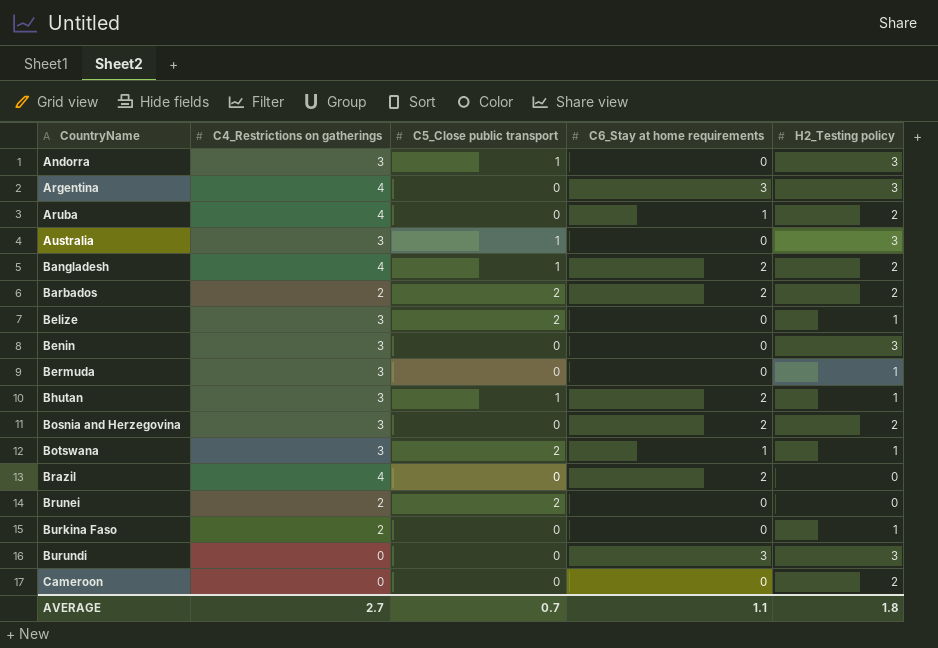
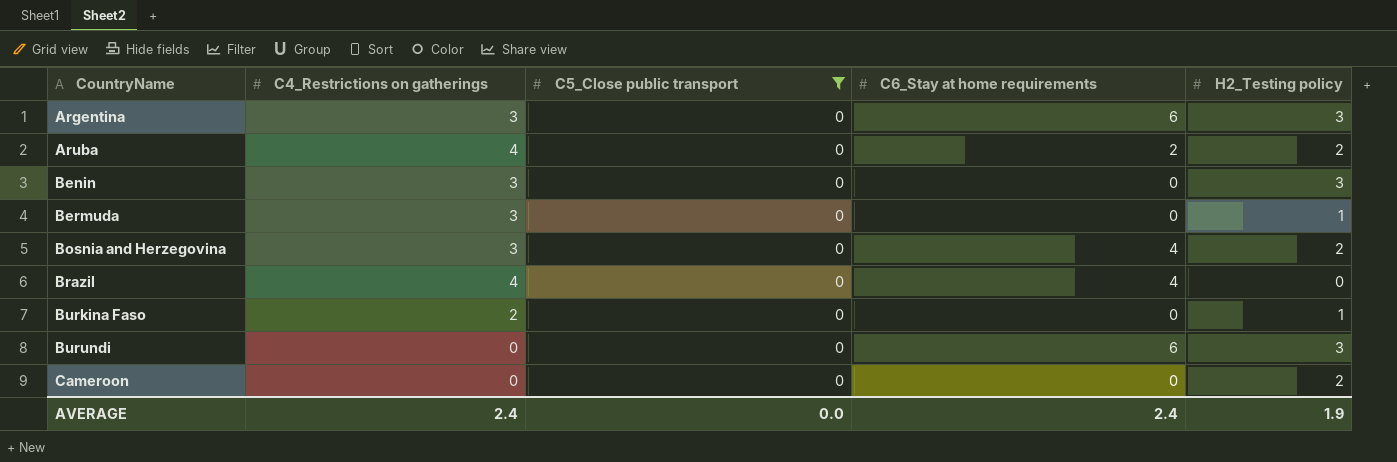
filter: none -> C5_Close public transport = 0
Argentina | C4_Restrictions on gatherings: 4 -> 3
Argentina | C6_Stay at home requirements: 3 -> 6
Aruba | C6_Stay at home requirements: 1 -> 2
Bosnia and Herzegovina | C6_Stay at home requirements: 2 -> 4
Brazil | C6_Stay at home requirements: 2 -> 4
Burundi | C6_Stay at home requirements: 3 -> 6
AVERAGE | C4_Restrictions on gatherings: 2.7 -> 2.4
AVERAGE | C5_Close public transport: 0.7 -> 0.0
AVERAGE | C6_Stay at home requirements: 1.1 -> 2.4
AVERAGE | H2_Testing policy: 1.8 -> 1.9

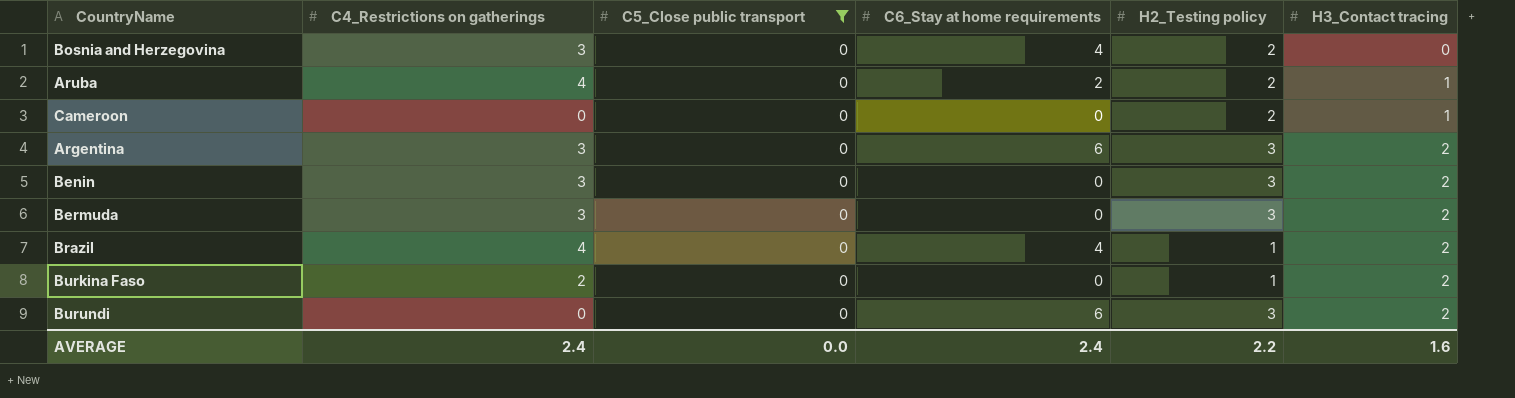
row order: CountryName ascending -> H3_Contact tracing ascending
column H3_Contact tracing | position: none -> 6
Bermuda | H2_Testing policy: 1 -> 3
Brazil | H2_Testing policy: 0 -> 1
AVERAGE | H2_Testing policy: 1.9 -> 2.2

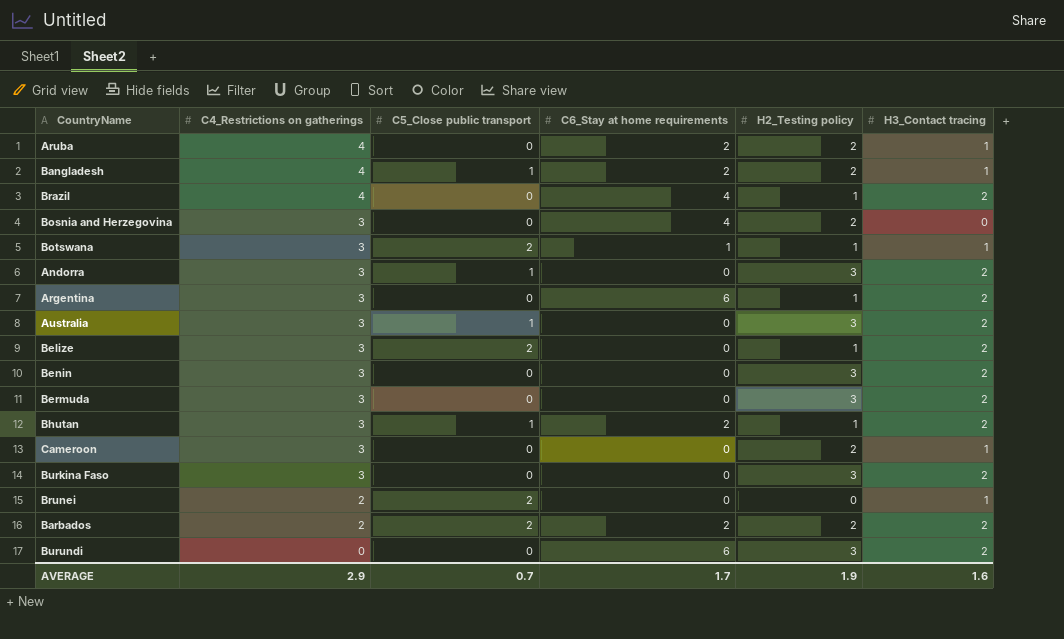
filter: C5_Close public transport = 0 -> none
row order: H3_Contact tracing ascending -> C4_Restrictions on gatherings descending
Argentina | H2_Testing policy: 3 -> 1
Cameroon | C4_Restrictions on gatherings: 0 -> 3
Burkina Faso | C4_Restrictions on gatherings: 2 -> 3
Burkina Faso | H2_Testing policy: 1 -> 3
AVERAGE | C4_Restrictions on gatherings: 2.4 -> 2.9
AVERAGE | C5_Close public transport: 0.0 -> 0.7
AVERAGE | C6_Stay at home requirements: 2.4 -> 1.7
AVERAGE | H2_Testing policy: 2.2 -> 1.9

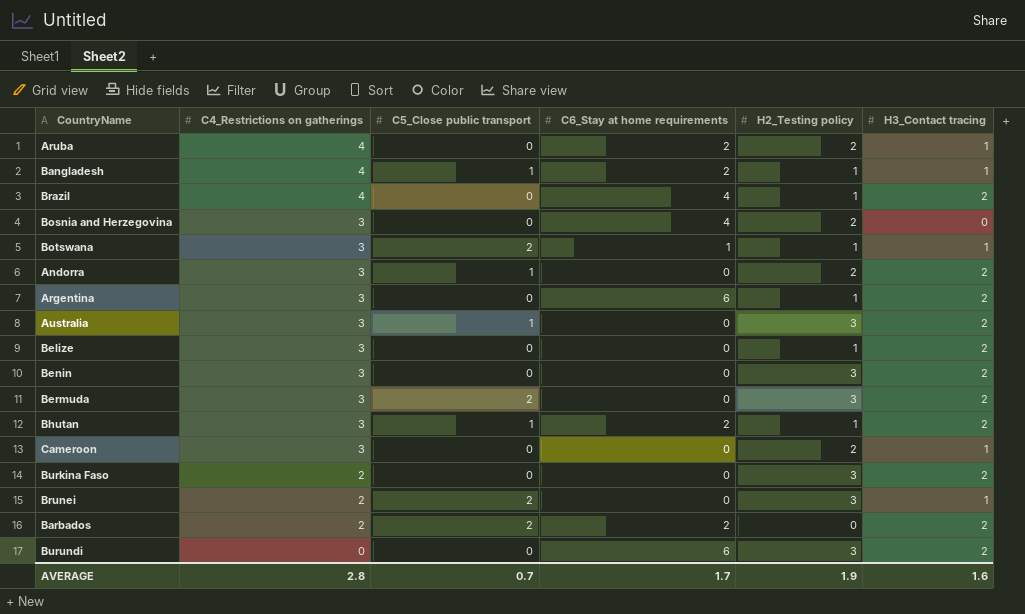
Bangladesh | H2_Testing policy: 2 -> 1
Andorra | H2_Testing policy: 3 -> 2
Belize | C5_Close public transport: 2 -> 0
Bermuda | C5_Close public transport: 0 -> 2
Burkina Faso | C4_Restrictions on gatherings: 3 -> 2
Brunei | H2_Testing policy: 0 -> 3
Barbados | H2_Testing policy: 2 -> 0
AVERAGE | C4_Restrictions on gatherings: 2.9 -> 2.8

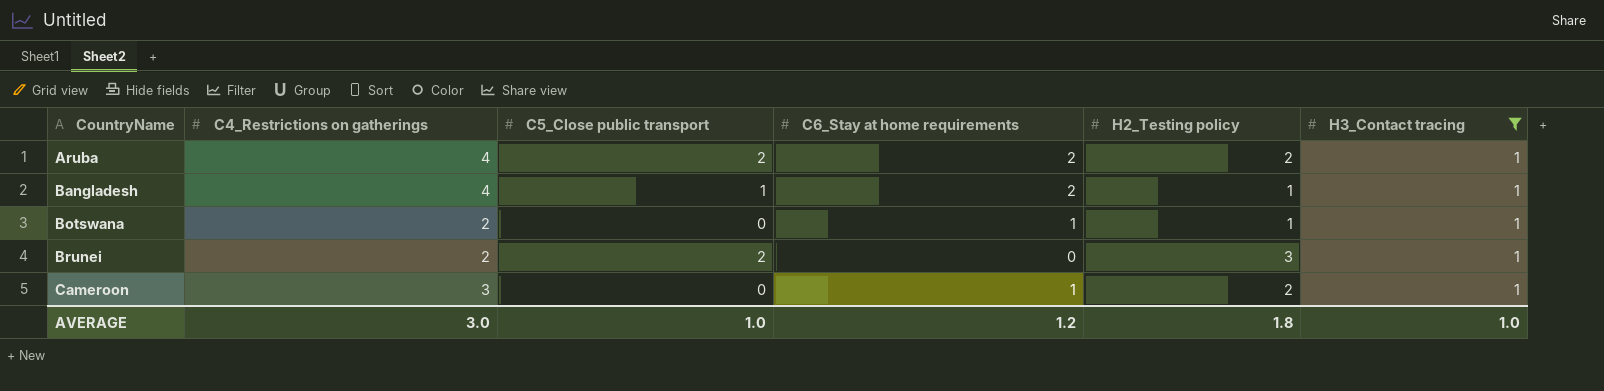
filter: none -> H3_Contact tracing = 1
row order: C4_Restrictions on gatherings descending -> CountryName ascending
Aruba | C5_Close public transport: 0 -> 2
Botswana | C4_Restrictions on gatherings: 3 -> 2
Botswana | C5_Close public transport: 2 -> 0
Cameroon | C6_Stay at home requirements: 0 -> 1
AVERAGE | C4_Restrictions on gatherings: 2.8 -> 3.0
AVERAGE | C5_Close public transport: 0.7 -> 1.0
AVERAGE | C6_Stay at home requirements: 1.7 -> 1.2
AVERAGE | H2_Testing policy: 1.9 -> 1.8
AVERAGE | H3_Contact tracing: 1.6 -> 1.0

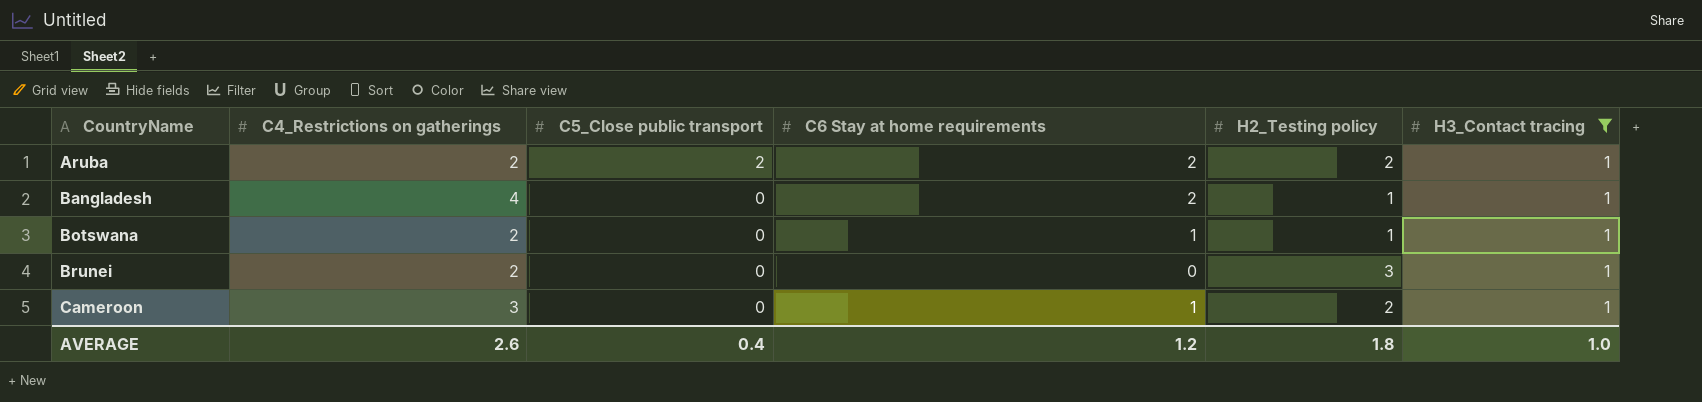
column name: C6_Stay at home requirements -> C6 Stay at home requirements
Aruba | C4_Restrictions on gatherings: 4 -> 2
Bangladesh | C5_Close public transport: 1 -> 0
Brunei | C5_Close public transport: 2 -> 0
AVERAGE | C4_Restrictions on gatherings: 3.0 -> 2.6
AVERAGE | C5_Close public transport: 1.0 -> 0.4

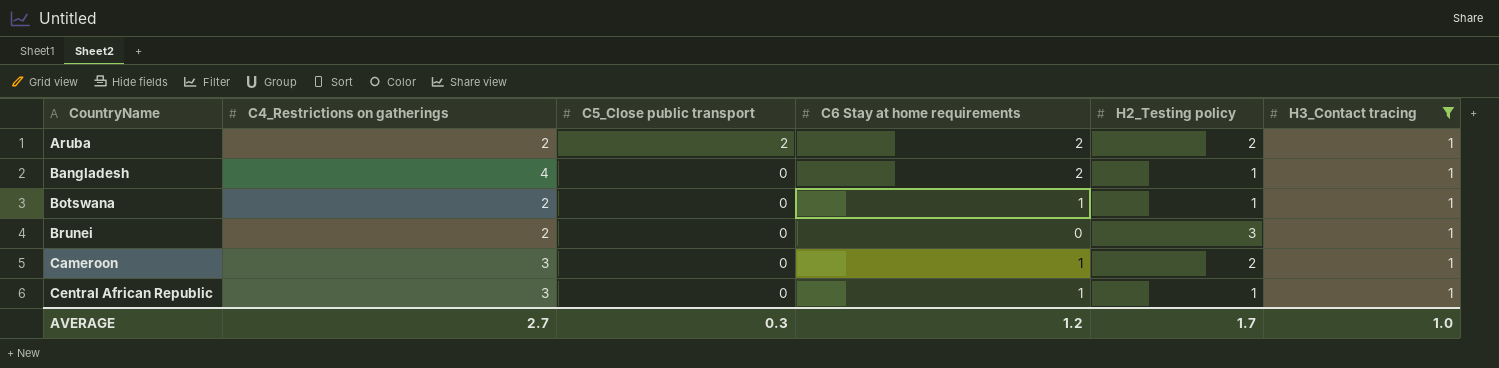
row Central African Republic: none -> 3 | 0 | 1 | 1 | 1
AVERAGE | C4_Restrictions on gatherings: 2.6 -> 2.7
AVERAGE | C5_Close public transport: 0.4 -> 0.3
AVERAGE | H2_Testing policy: 1.8 -> 1.7

